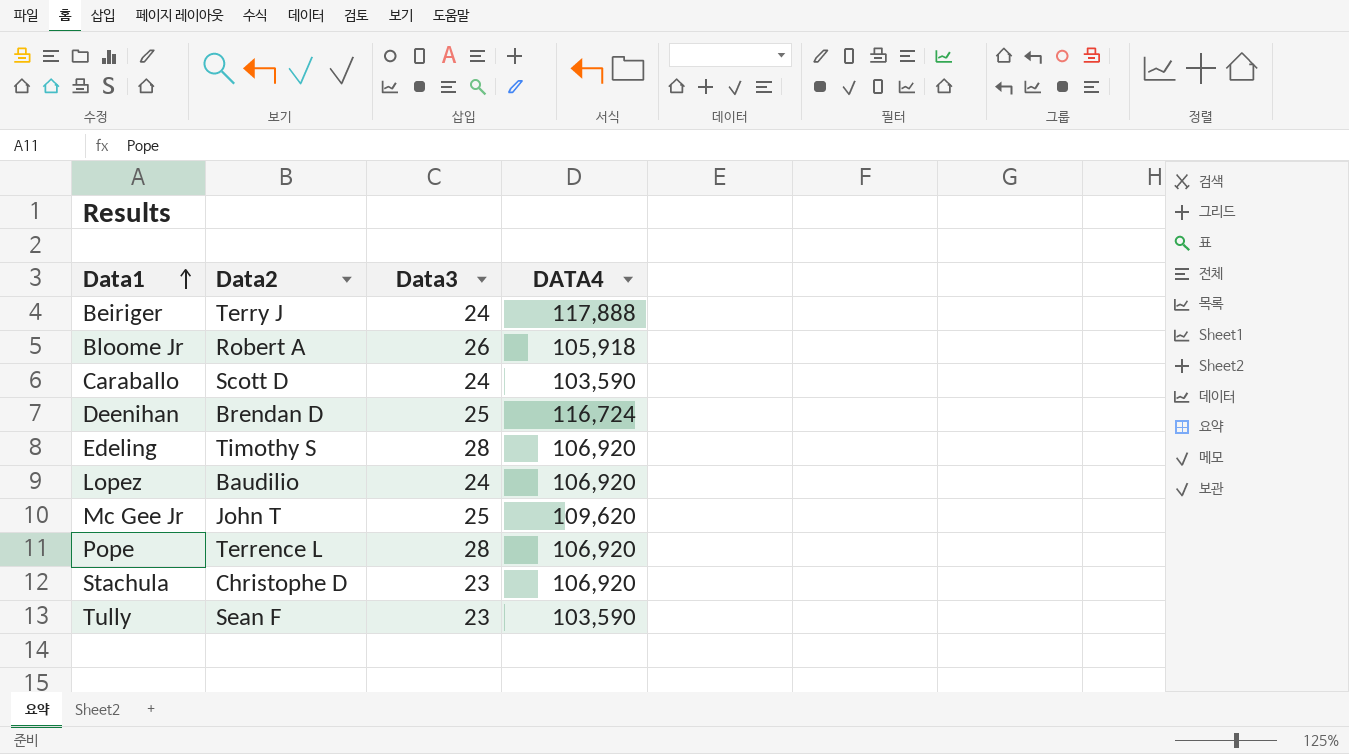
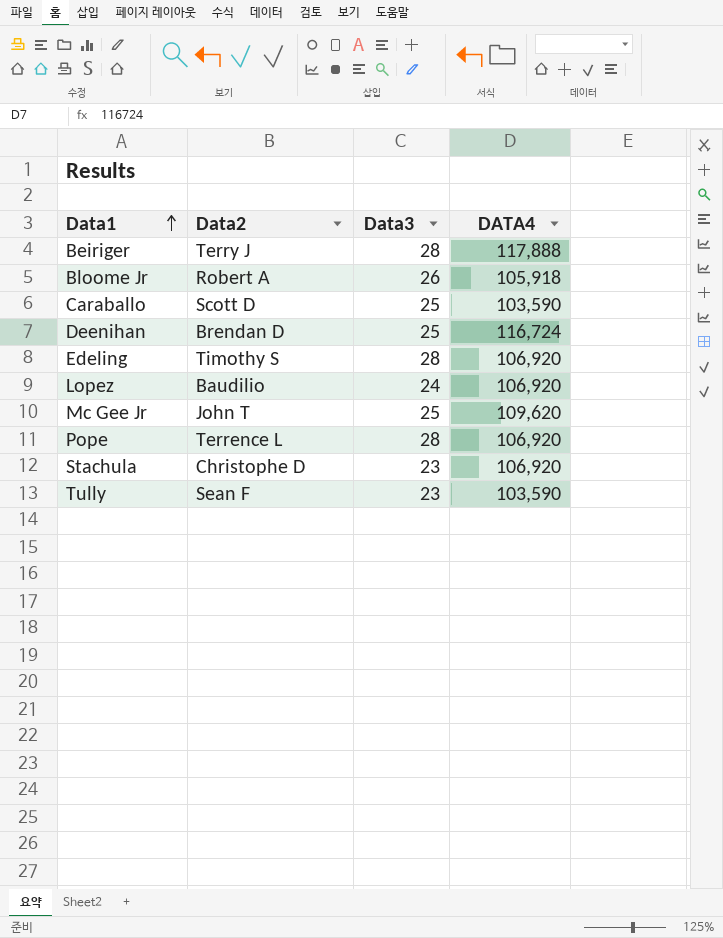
Beiriger | Data3: 24 -> 28
Caraballo | Data3: 24 -> 25

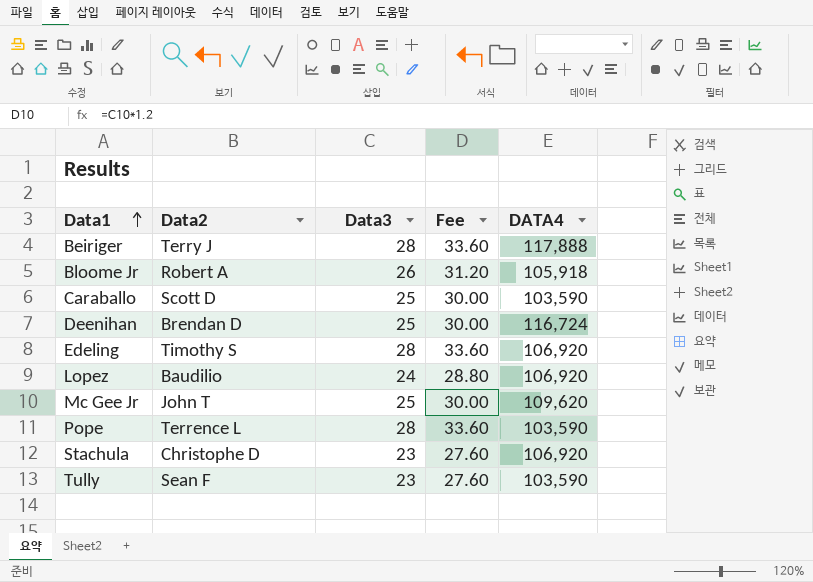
column Fee | formula: none -> [Data3] * 1.2
Pope | DATA4: 106,920 -> 103,590

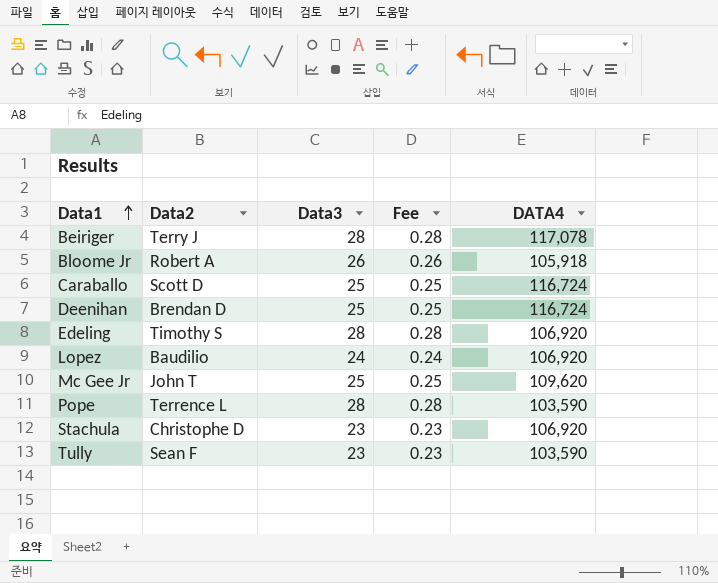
column Fee | formula: [Data3] * 1.2 -> [Data3] * 0.01
Beiriger | DATA4: 117,888 -> 117,078
Caraballo | DATA4: 103,590 -> 116,724

